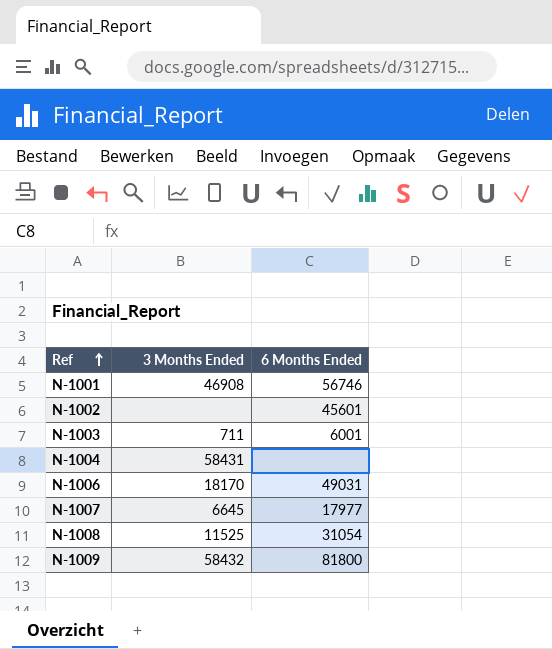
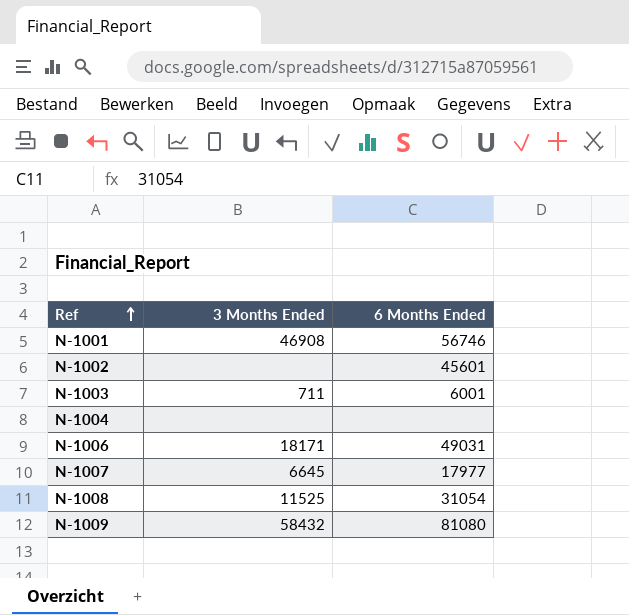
N-1004 | 3 Months Ended: 58431 -> none
N-1006 | 3 Months Ended: 18170 -> 18171
N-1009 | 6 Months Ended: 81800 -> 81080

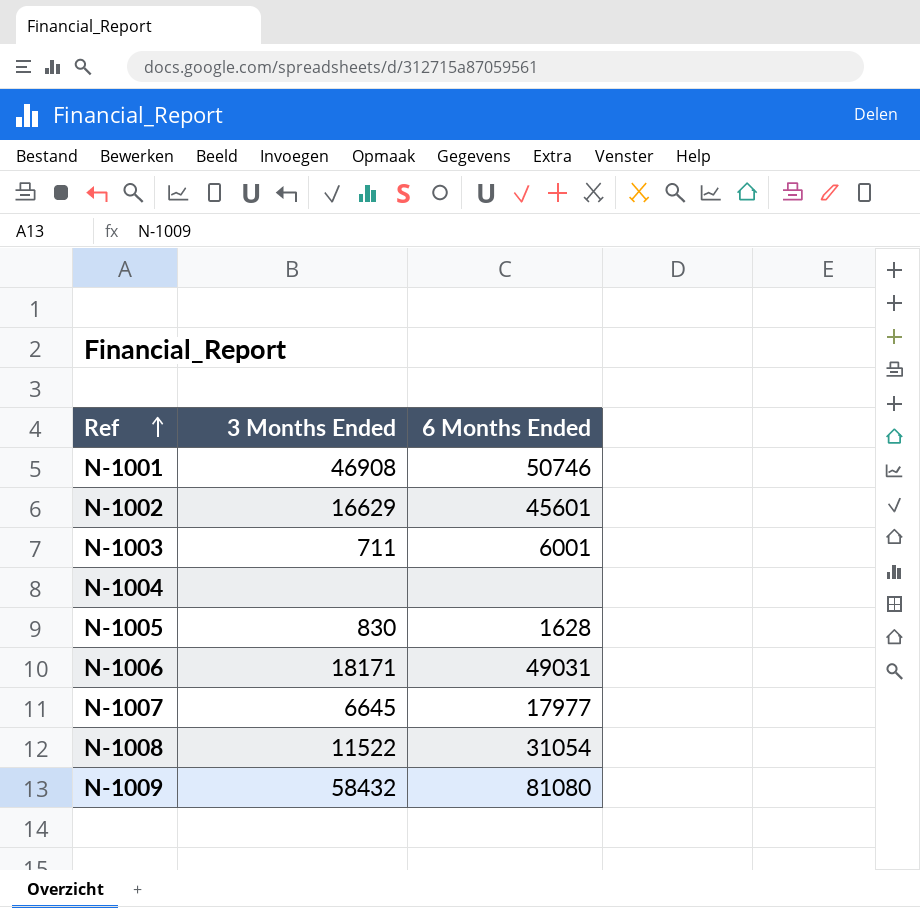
N-1001 | 6 Months Ended: 56746 -> 50746
N-1002 | 3 Months Ended: none -> 16629
row N-1005: none -> 830 | 1628
N-1008 | 3 Months Ended: 11525 -> 11522

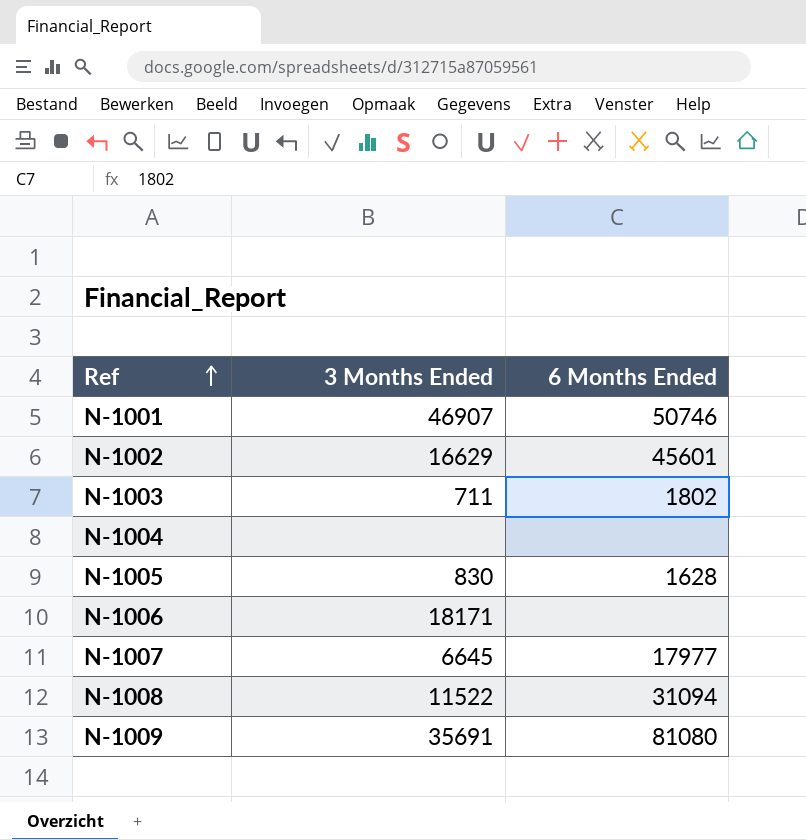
N-1001 | 3 Months Ended: 46908 -> 46907
N-1003 | 6 Months Ended: 6001 -> 1802
N-1006 | 6 Months Ended: 49031 -> none
N-1008 | 6 Months Ended: 31054 -> 31094
N-1009 | 3 Months Ended: 58432 -> 35691

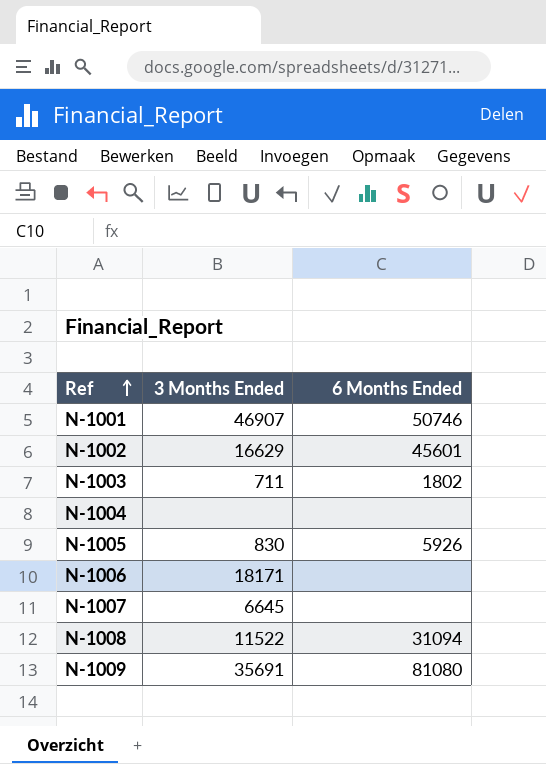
N-1005 | 6 Months Ended: 1628 -> 5926
N-1007 | 6 Months Ended: 17977 -> none

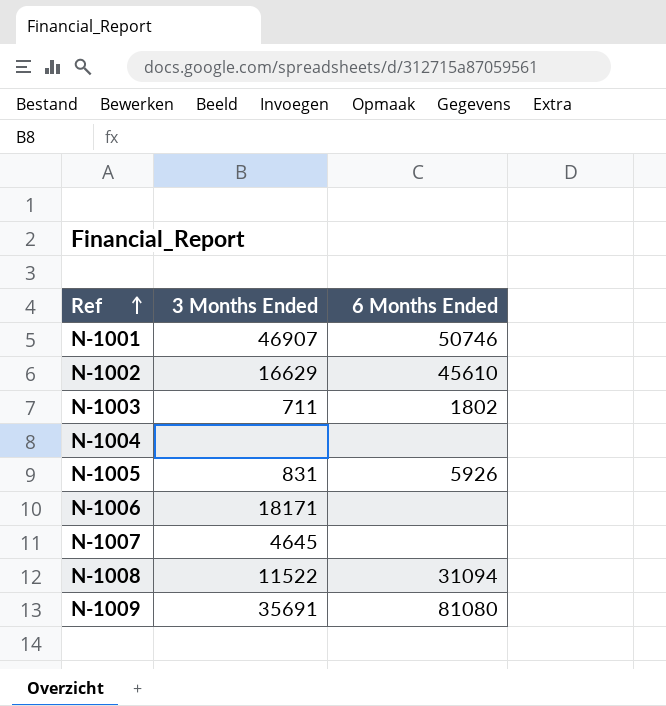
N-1002 | 6 Months Ended: 45601 -> 45610
N-1005 | 3 Months Ended: 830 -> 831
N-1007 | 3 Months Ended: 6645 -> 4645

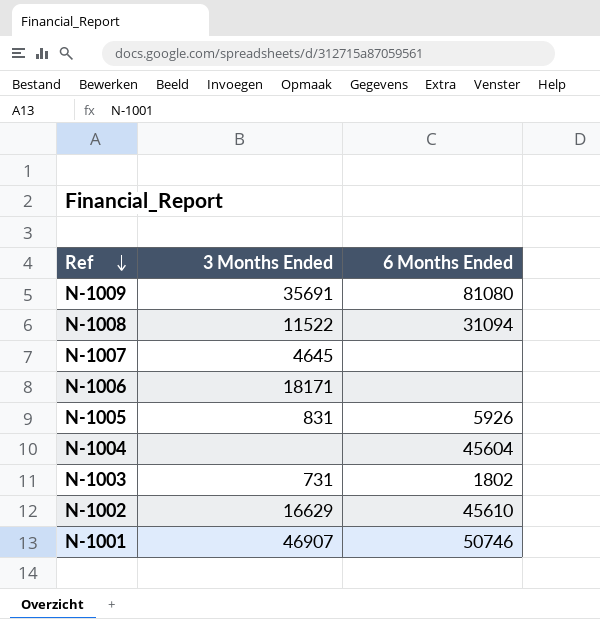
row order: Ref ascending -> Ref descending
N-1004 | 6 Months Ended: none -> 45604
N-1003 | 3 Months Ended: 711 -> 731

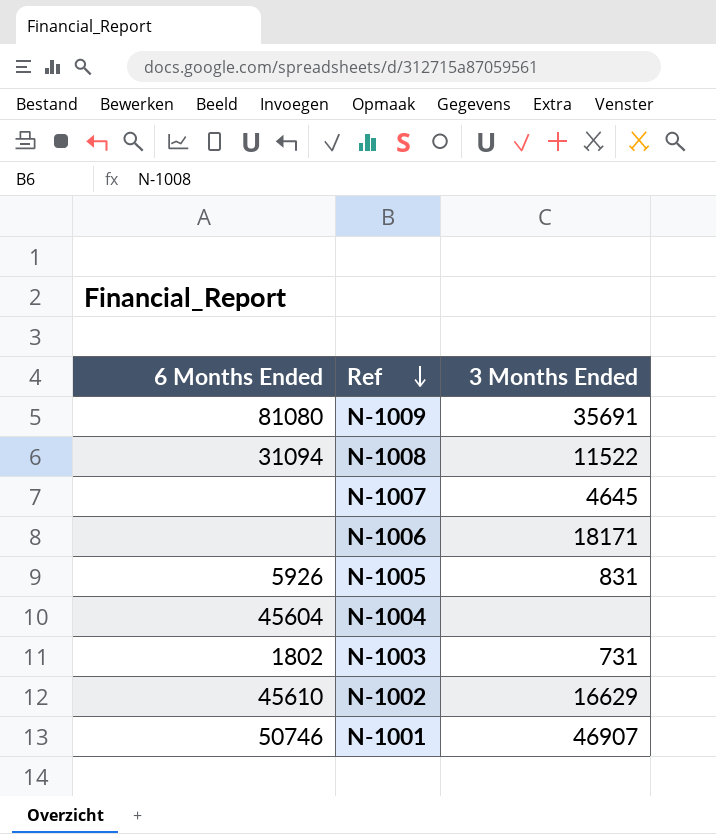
column 6 Months Ended | position: 3 -> 1

